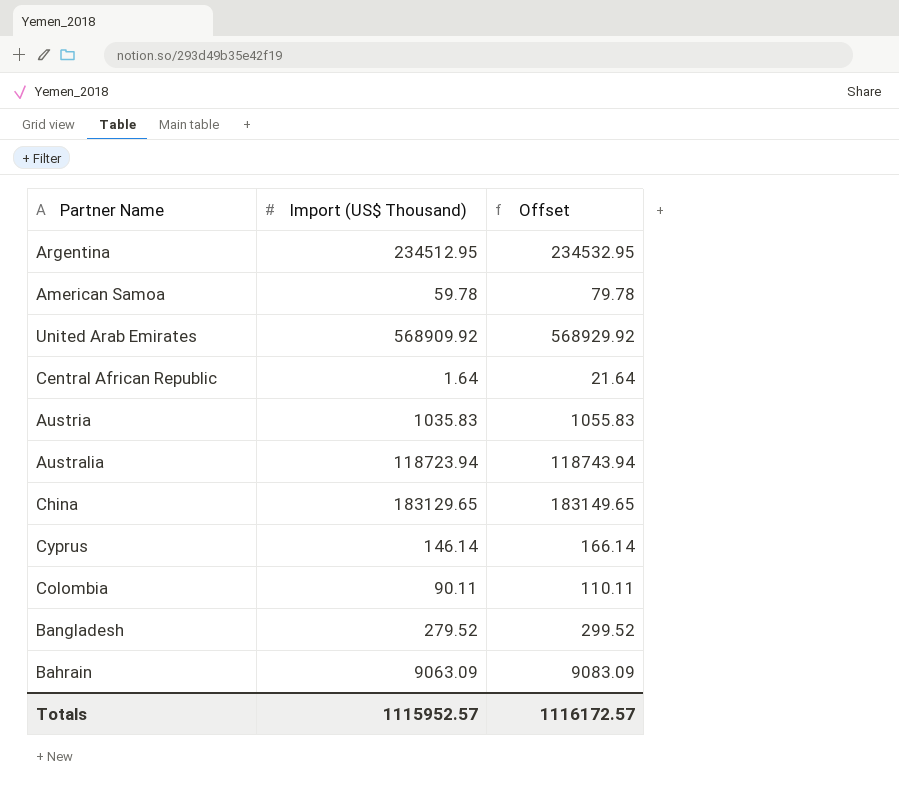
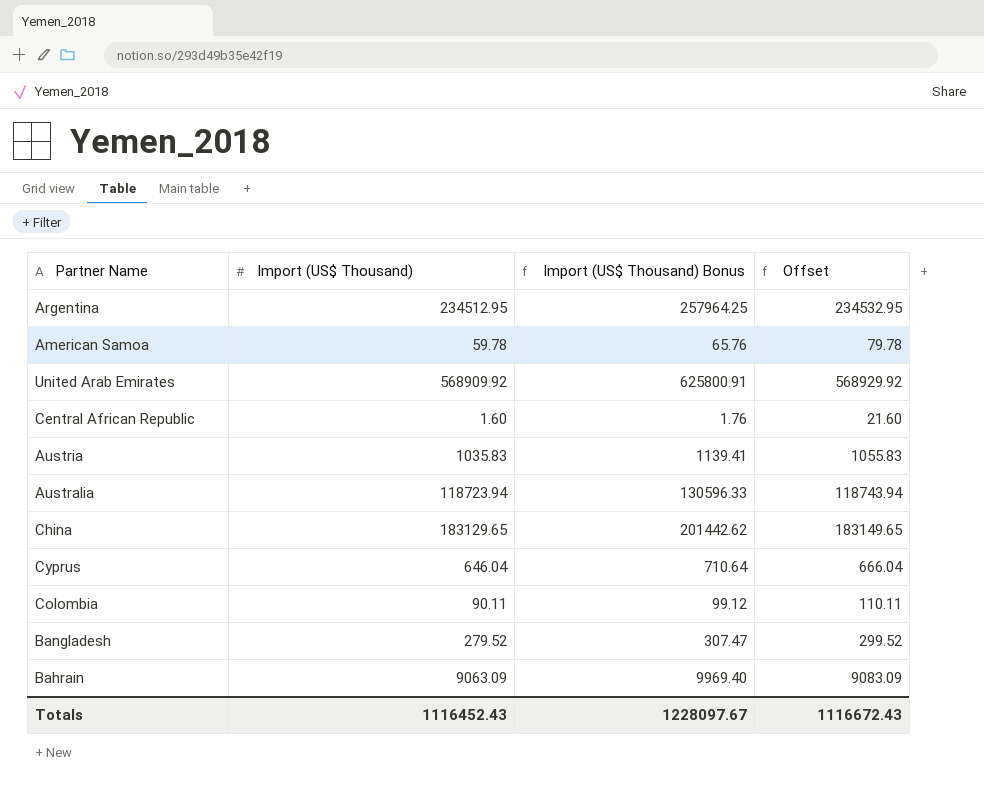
column Import (US$ Thousand) Bonus | formula: none -> [Import (US$ Thousand)] * 1.1
Central African Republic | Import (US$ Thousand): 1.64 -> 1.60
Central African Republic | Offset: 21.64 -> 21.60
Cyprus | Import (US$ Thousand): 146.14 -> 646.04
Cyprus | Offset: 166.14 -> 666.04
Totals | Import (US$ Thousand): 1115952.57 -> 1116452.43
Totals | Offset: 1116172.57 -> 1116672.43

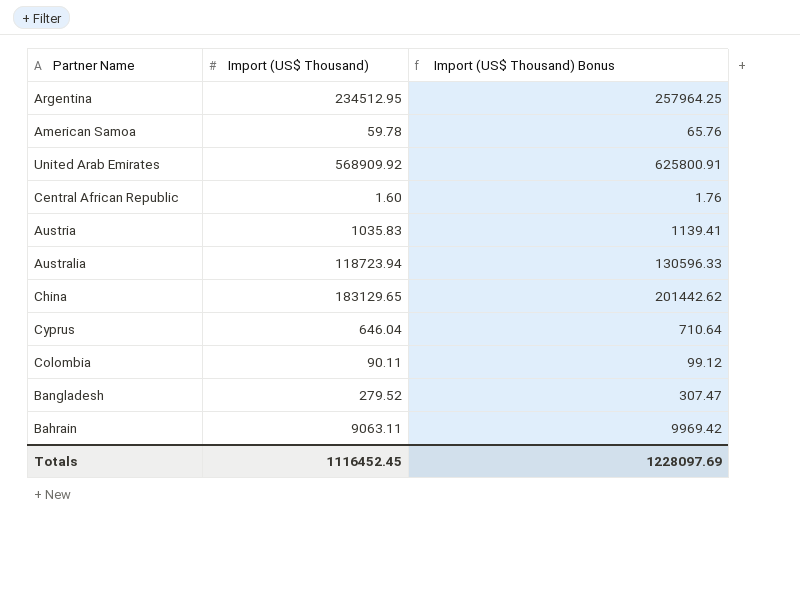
column Offset | formula: [Import (US$ Thousand)] + 20 -> none
Bahrain | Import (US$ Thousand): 9063.09 -> 9063.11
Bahrain | Import (US$ Thousand) Bonus: 9969.40 -> 9969.42
Totals | Import (US$ Thousand): 1116452.43 -> 1116452.45
Totals | Import (US$ Thousand) Bonus: 1228097.67 -> 1228097.69

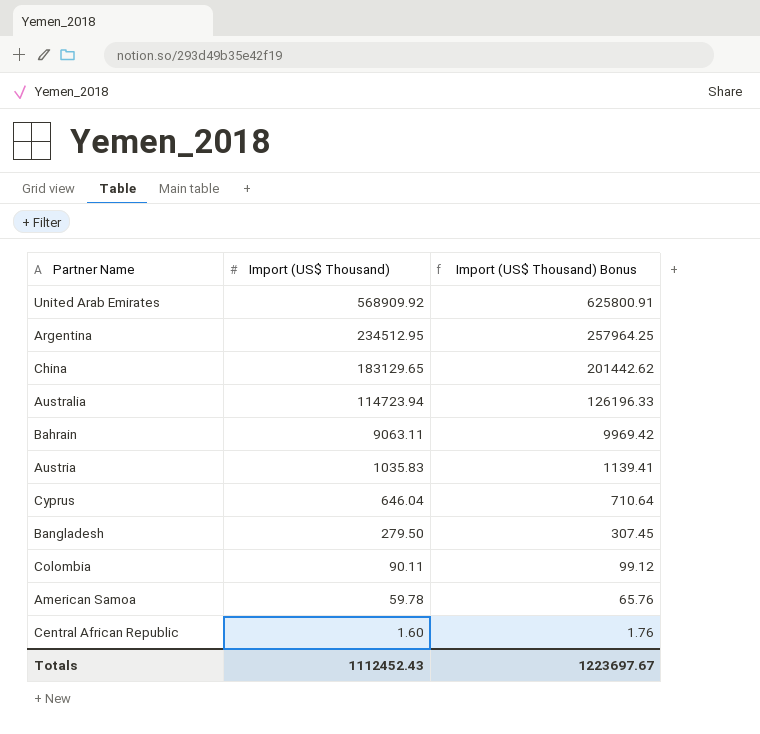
row order: none -> Import (US$ Thousand) descending
Australia | Import (US$ Thousand): 118723.94 -> 114723.94
Australia | Import (US$ Thousand) Bonus: 130596.33 -> 126196.33
Bangladesh | Import (US$ Thousand): 279.52 -> 279.50
Bangladesh | Import (US$ Thousand) Bonus: 307.47 -> 307.45
Totals | Import (US$ Thousand): 1116452.45 -> 1112452.43
Totals | Import (US$ Thousand) Bonus: 1228097.69 -> 1223697.67

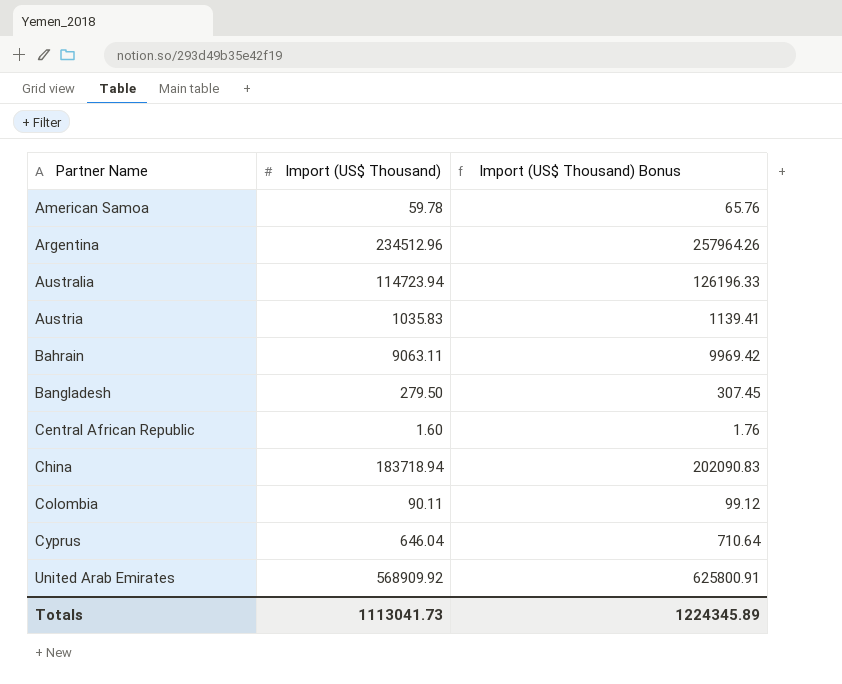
row order: Import (US$ Thousand) descending -> Partner Name ascending
Argentina | Import (US$ Thousand): 234512.95 -> 234512.96
Argentina | Import (US$ Thousand) Bonus: 257964.25 -> 257964.26
China | Import (US$ Thousand): 183129.65 -> 183718.94
China | Import (US$ Thousand) Bonus: 201442.62 -> 202090.83
Totals | Import (US$ Thousand): 1112452.43 -> 1113041.73
Totals | Import (US$ Thousand) Bonus: 1223697.67 -> 1224345.89

